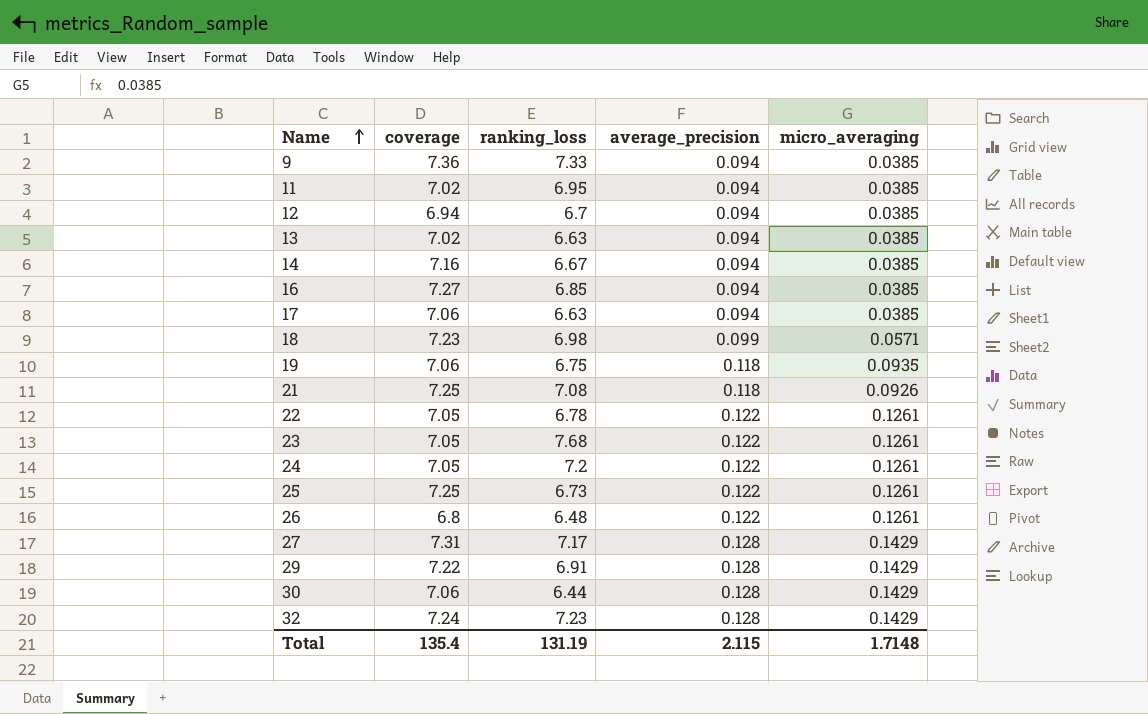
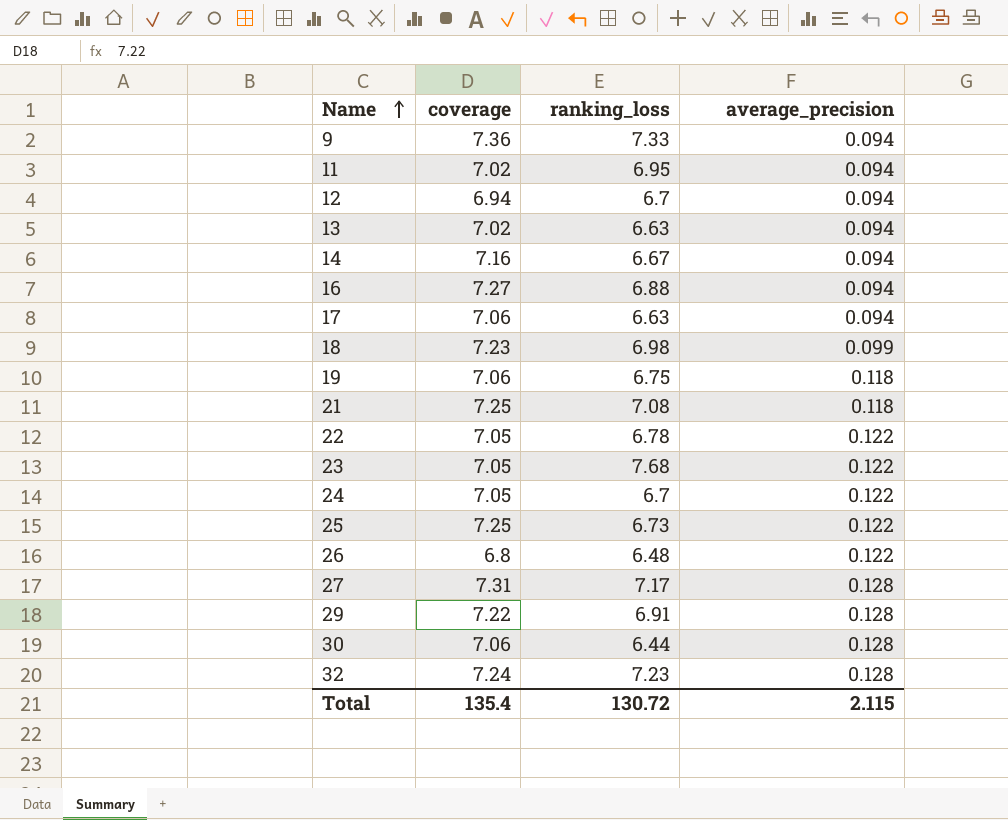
column micro_averaging | position: 5 -> none
16 | ranking_loss: 6.85 -> 6.88
24 | ranking_loss: 7.2 -> 6.7
Total | ranking_loss: 131.19 -> 130.72

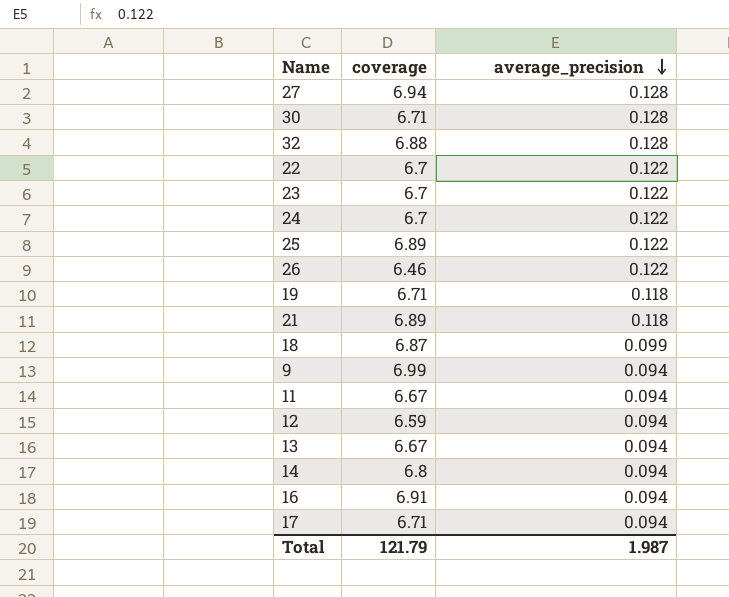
row order: Name ascending -> average_precision descending
column ranking_loss | position: 3 -> none
row 29: 7.22 | 6.91 | 0.128 -> none
27 | coverage: 7.31 -> 6.94
30 | coverage: 7.06 -> 6.71
32 | coverage: 7.24 -> 6.88
22 | coverage: 7.05 -> 6.7
23 | coverage: 7.05 -> 6.7
24 | coverage: 7.05 -> 6.7
25 | coverage: 7.25 -> 6.89
26 | coverage: 6.8 -> 6.46
19 | coverage: 7.06 -> 6.71
21 | coverage: 7.25 -> 6.89
18 | coverage: 7.23 -> 6.87
9 | coverage: 7.36 -> 6.99
11 | coverage: 7.02 -> 6.67
12 | coverage: 6.94 -> 6.59
13 | coverage: 7.02 -> 6.67
14 | coverage: 7.16 -> 6.8
16 | coverage: 7.27 -> 6.91
17 | coverage: 7.06 -> 6.71
Total | coverage: 135.4 -> 121.79
Total | average_precision: 2.115 -> 1.987

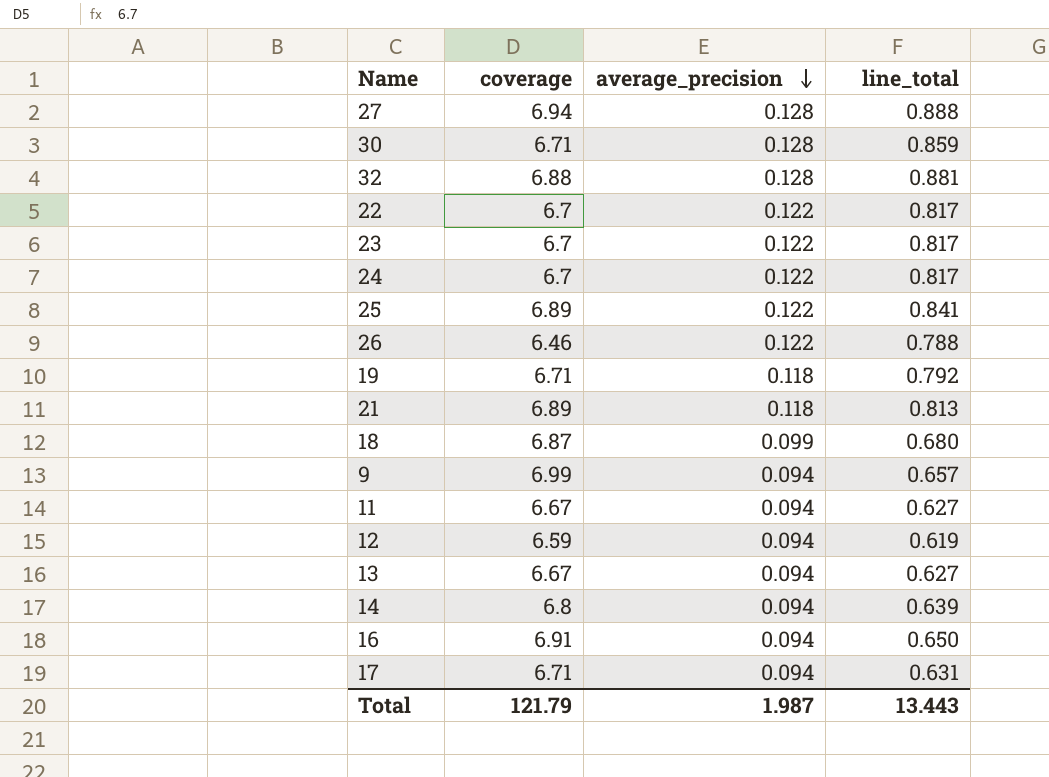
column line_total | formula: none -> [coverage] * [average_precision]

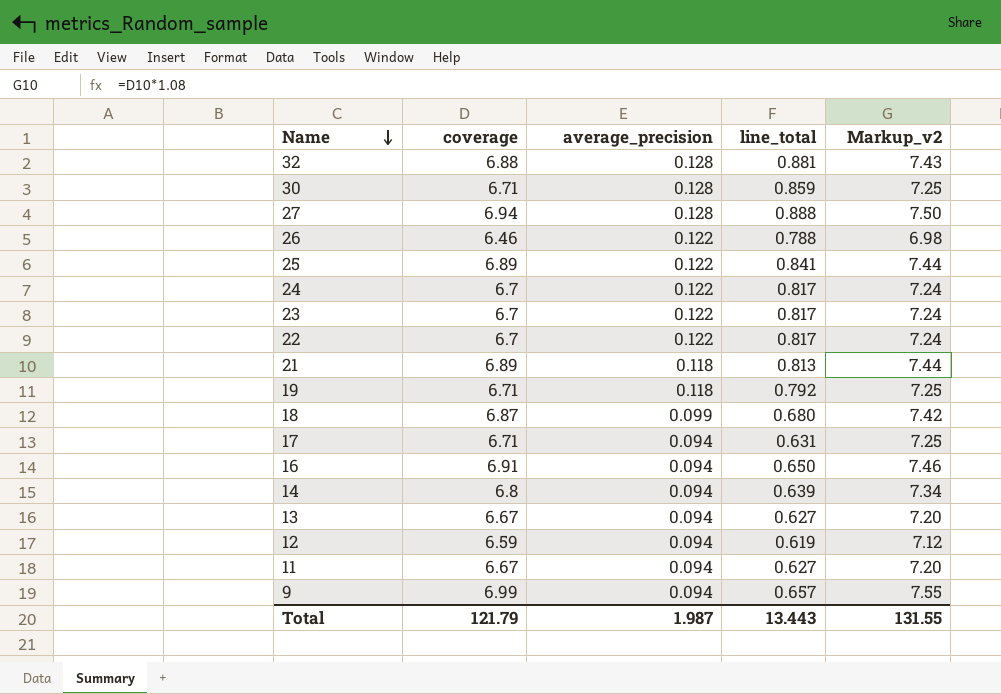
row order: average_precision descending -> Name descending
column Markup_v2 | formula: none -> [coverage] * 1.08

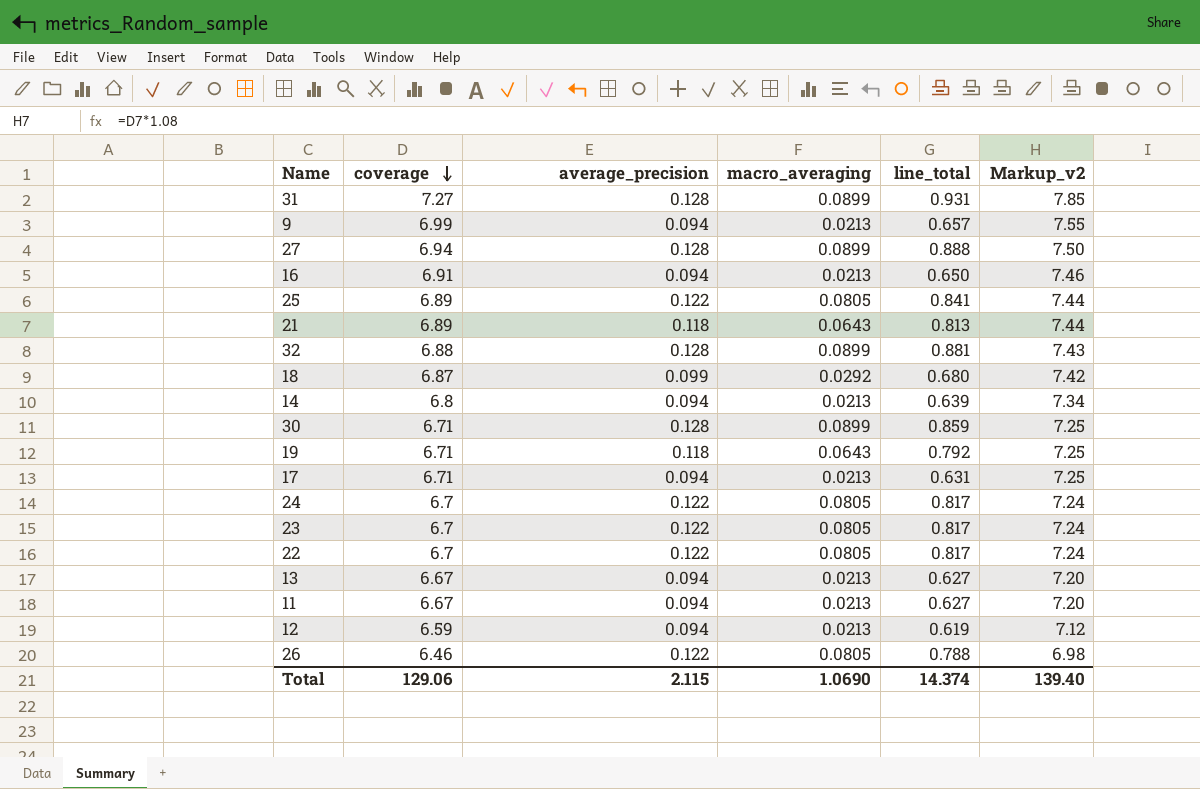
row order: Name descending -> coverage descending
column macro_averaging | position: none -> 4
row 31: none -> 7.27 | 0.128 | 0.0899 | 0.931 | 7.85
Total | coverage: 121.79 -> 129.06
Total | average_precision: 1.987 -> 2.115
Total | line_total: 13.443 -> 14.374
Total | Markup_v2: 131.55 -> 139.40

